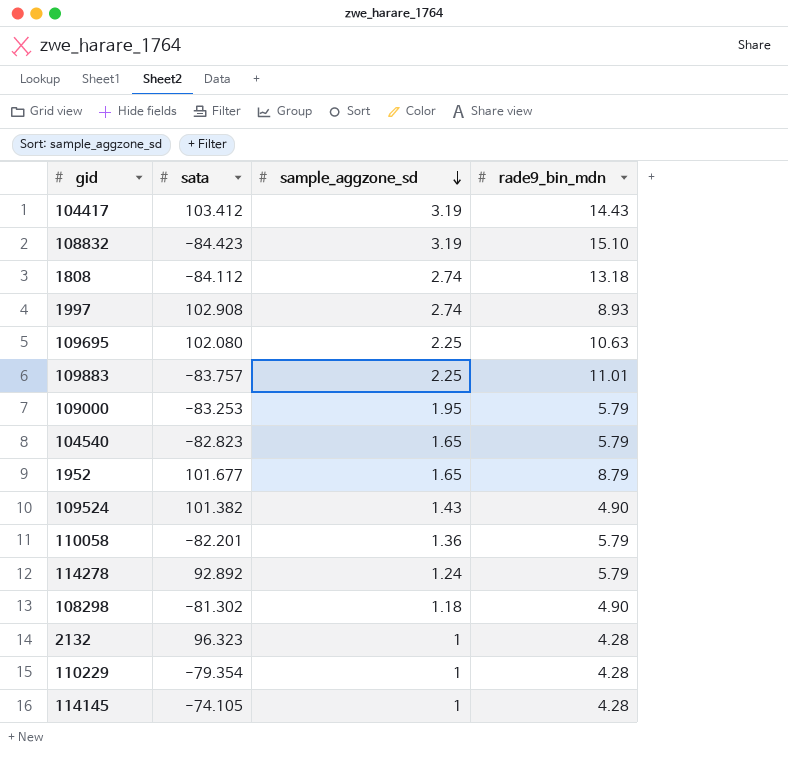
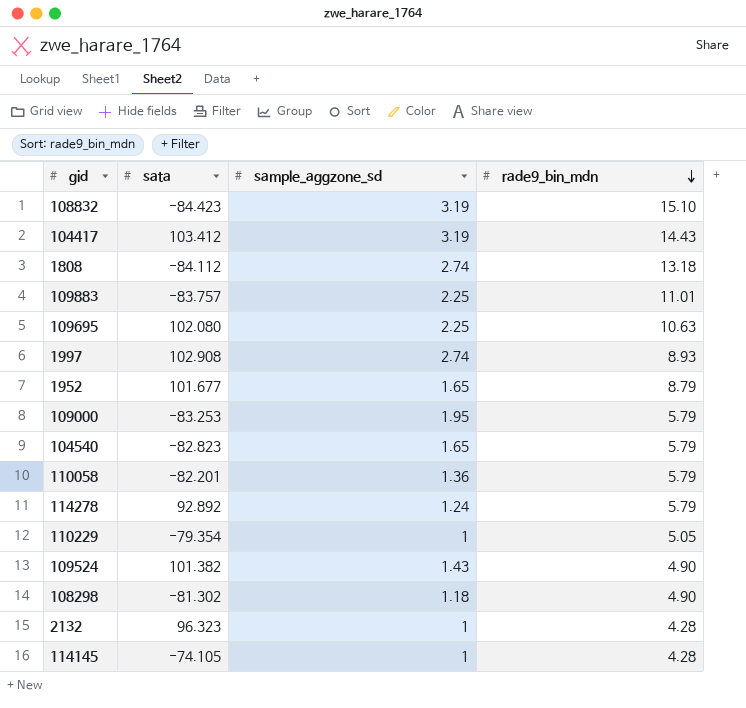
row order: sample_aggzone_sd descending -> rade9_bin_mdn descending
110229 | rade9_bin_mdn: 4.28 -> 5.05

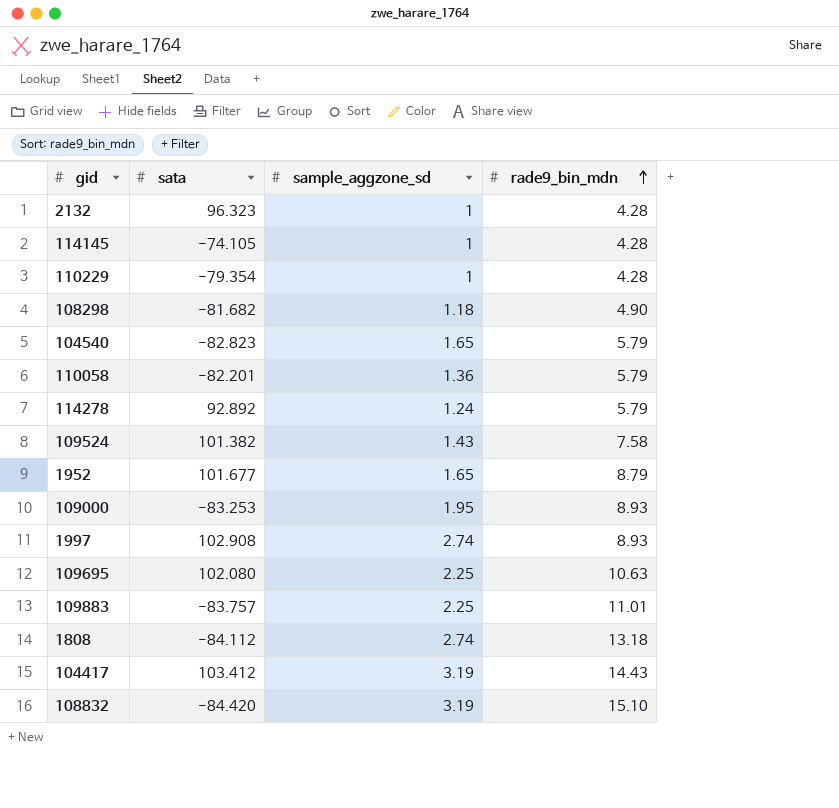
row order: rade9_bin_mdn descending -> rade9_bin_mdn ascending
110229 | rade9_bin_mdn: 5.05 -> 4.28
108298 | sata: -81.302 -> -81.682
109524 | rade9_bin_mdn: 4.90 -> 7.58
109000 | rade9_bin_mdn: 5.79 -> 8.93
108832 | sata: -84.423 -> -84.420

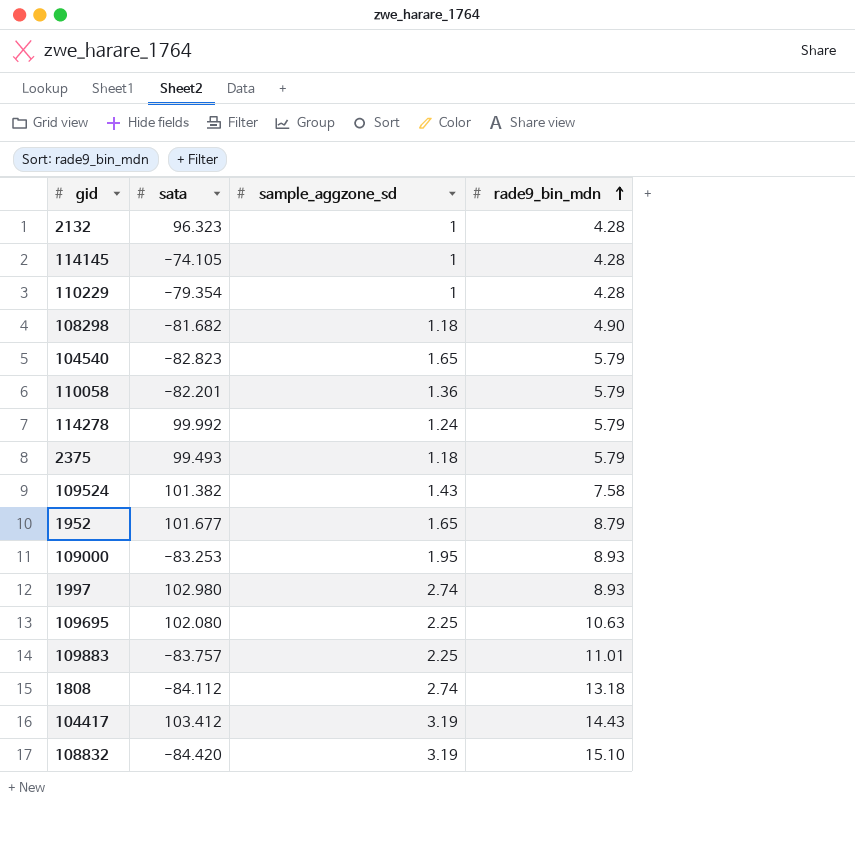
114278 | sata: 92.892 -> 99.992
row 2375: none -> 99.493 | 1.18 | 5.79
1997 | sata: 102.908 -> 102.980

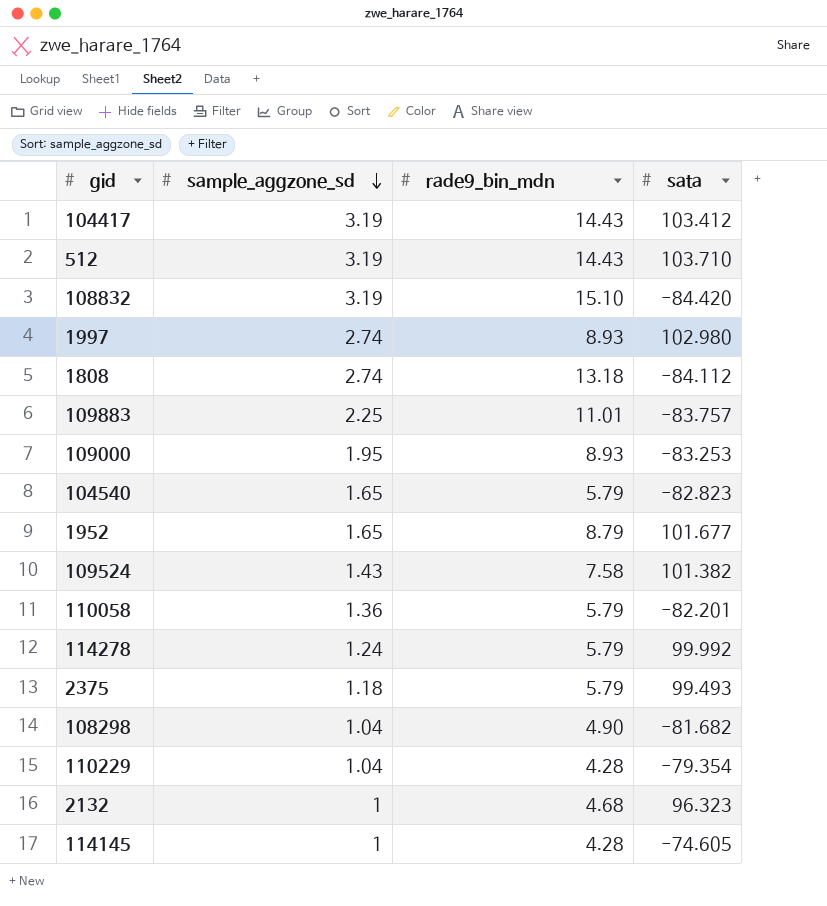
row order: rade9_bin_mdn ascending -> sample_aggzone_sd descending
column sata | position: 2 -> 4
row 109695: 102.080 | 2.25 | 10.63 -> none
row 512: none -> 3.19 | 14.43 | 103.710
108298 | sample_aggzone_sd: 1.18 -> 1.04
110229 | sample_aggzone_sd: 1 -> 1.04
2132 | rade9_bin_mdn: 4.28 -> 4.68
114145 | sata: -74.105 -> -74.605

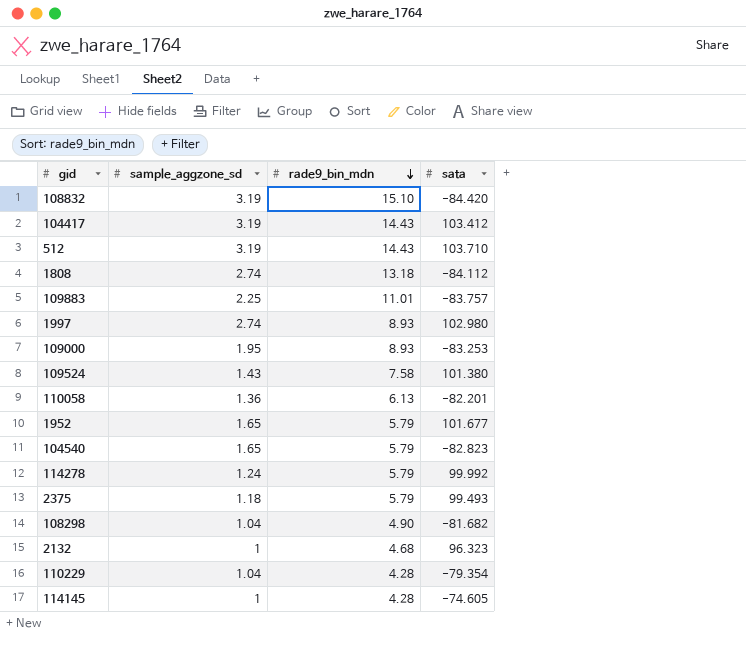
row order: sample_aggzone_sd descending -> rade9_bin_mdn descending
109524 | sata: 101.382 -> 101.380
110058 | rade9_bin_mdn: 5.79 -> 6.13
1952 | rade9_bin_mdn: 8.79 -> 5.79

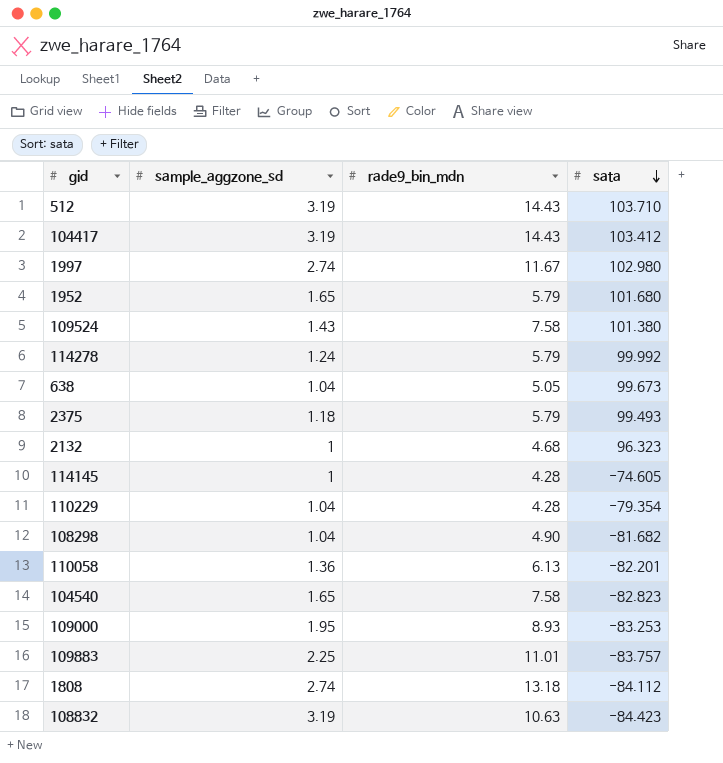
row order: rade9_bin_mdn descending -> sata descending
1997 | rade9_bin_mdn: 8.93 -> 11.67
1952 | sata: 101.677 -> 101.680
row 638: none -> 1.04 | 5.05 | 99.673
104540 | rade9_bin_mdn: 5.79 -> 7.58
108832 | rade9_bin_mdn: 15.10 -> 10.63
108832 | sata: -84.420 -> -84.423

